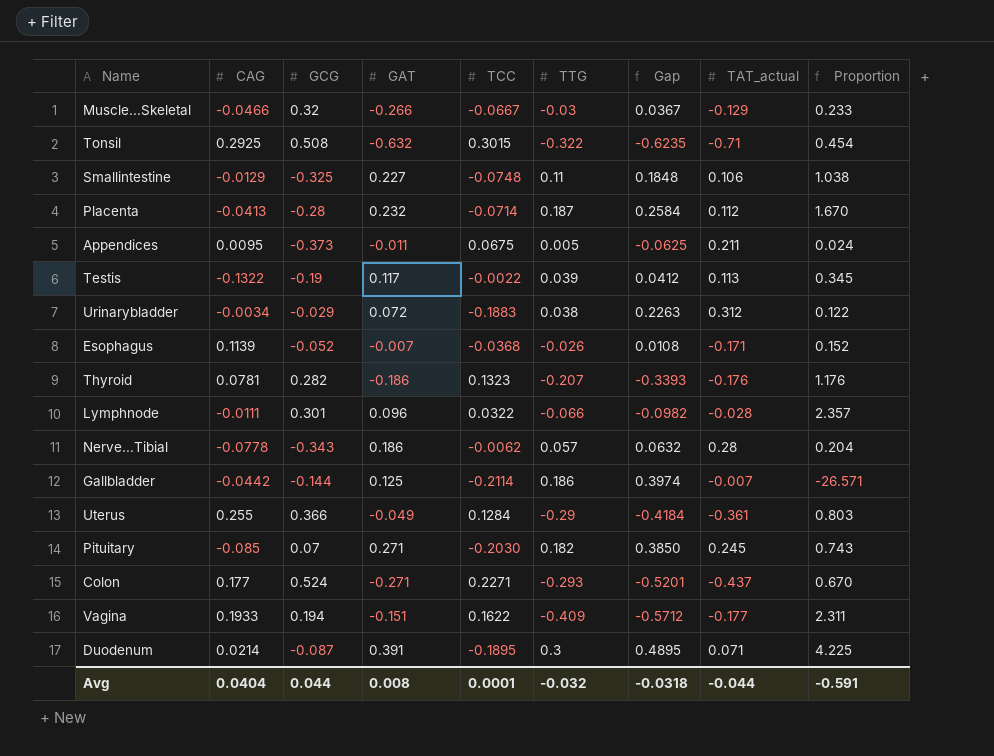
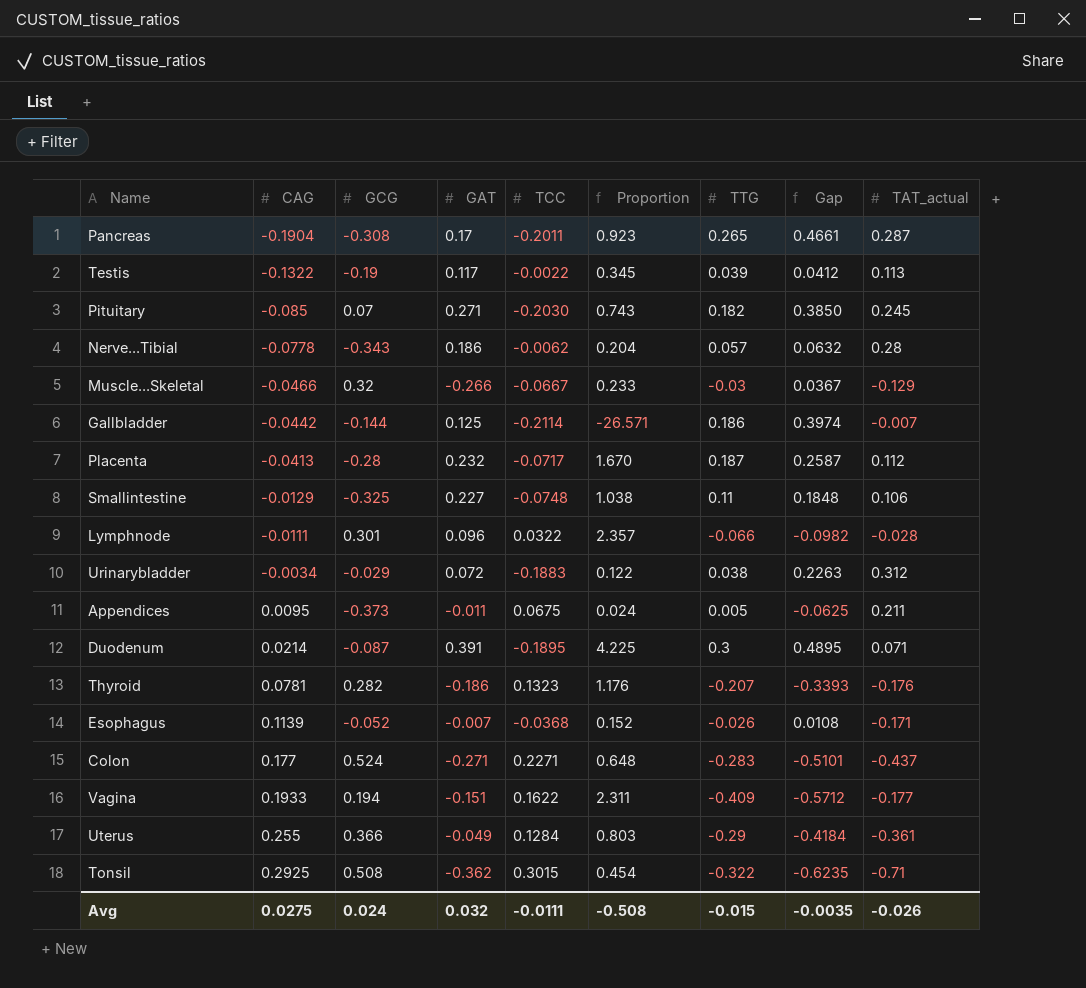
row order: none -> CAG ascending
column Proportion | position: 9 -> 6
row Pancreas: none -> -0.1904 | -0.308 | 0.17 | -0.2011 | 0.923 | 0.265 | 0.4661 | 0.287
Placenta | TCC: -0.0714 -> -0.0717
Placenta | Gap: 0.2584 -> 0.2587
Colon | Proportion: 0.670 -> 0.648
Colon | TTG: -0.293 -> -0.283
Colon | Gap: -0.5201 -> -0.5101
Tonsil | GAT: -0.632 -> -0.362
Avg | CAG: 0.0404 -> 0.0275
Avg | GCG: 0.044 -> 0.024
Avg | GAT: 0.008 -> 0.032
Avg | TCC: 0.0001 -> -0.0111
Avg | Proportion: -0.591 -> -0.508
Avg | TTG: -0.032 -> -0.015
Avg | Gap: -0.0318 -> -0.0035
Avg | TAT_actual: -0.044 -> -0.026

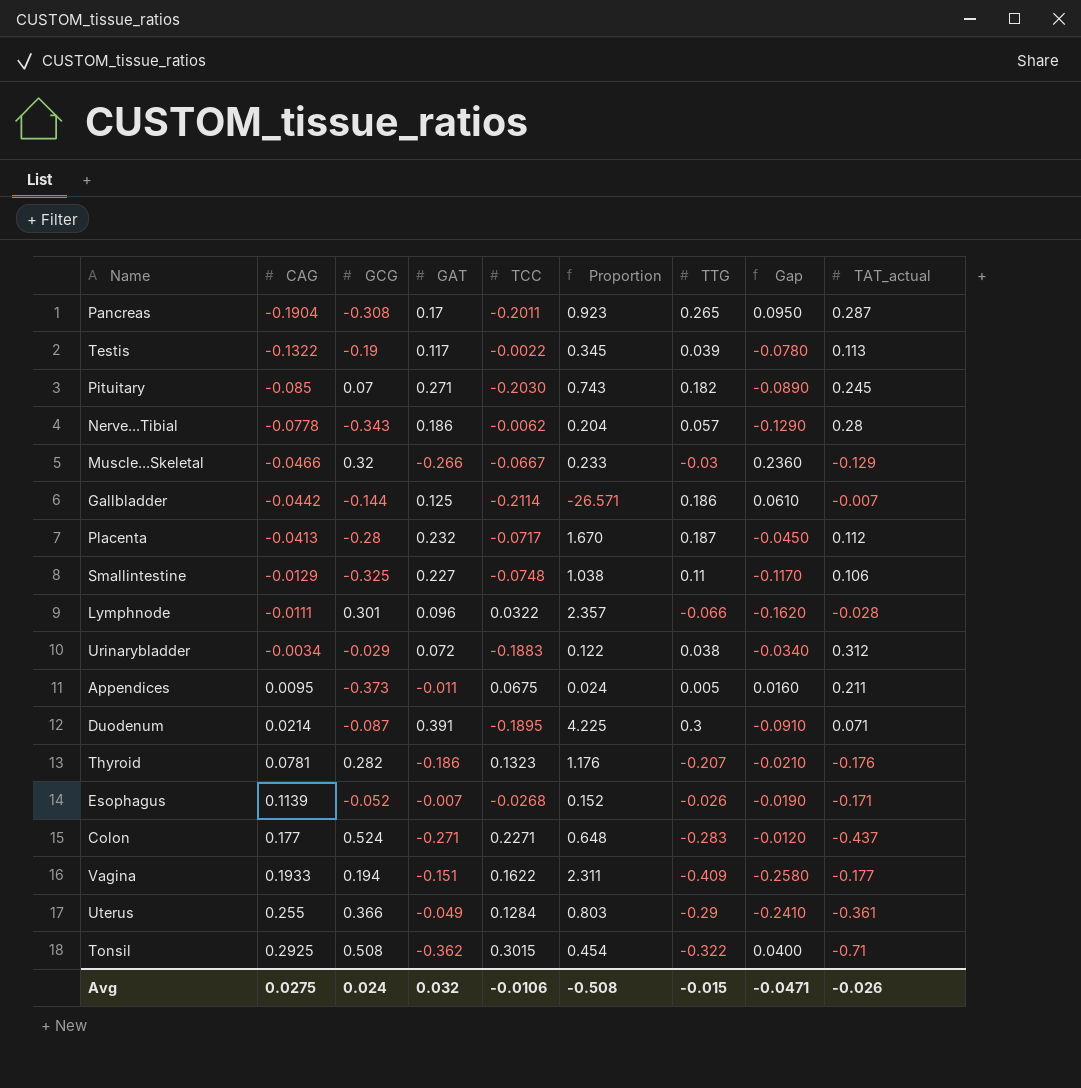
column Gap | formula: [TTG] - [TCC] -> [TTG] - [GAT]
Esophagus | TCC: -0.0368 -> -0.0268
Avg | TCC: -0.0111 -> -0.0106
Avg | Gap: -0.0035 -> -0.0471

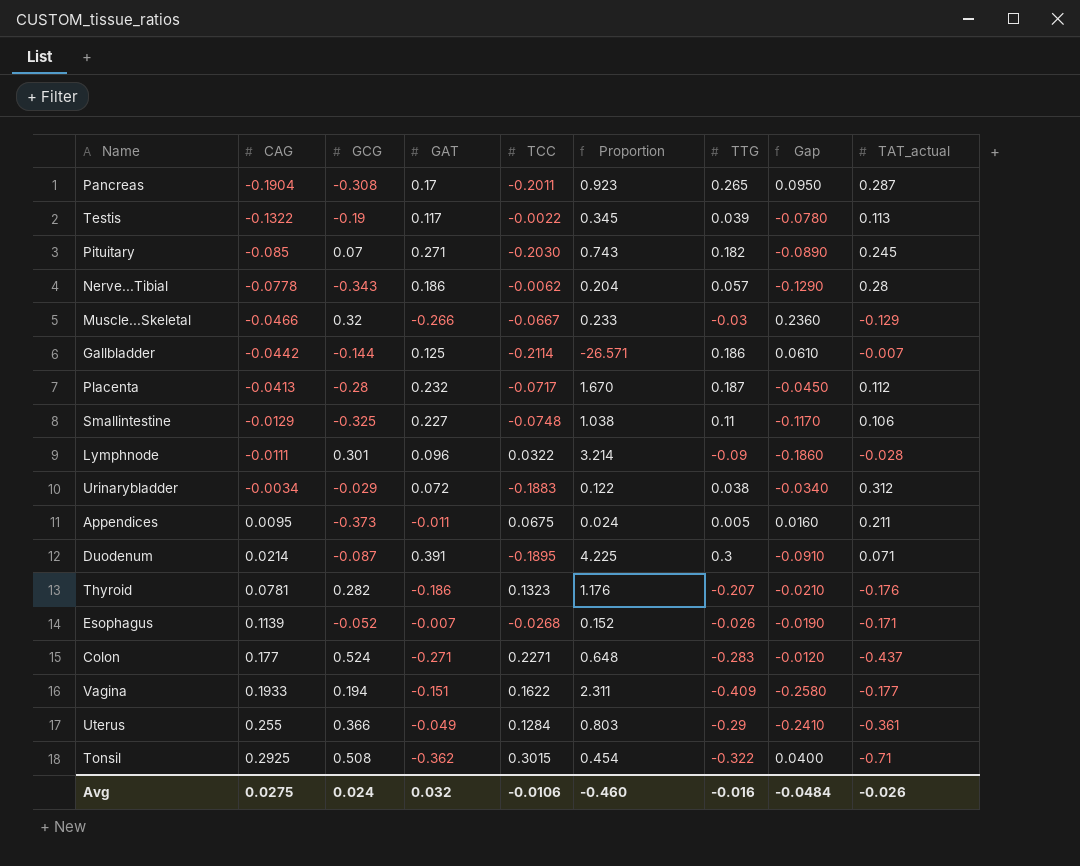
Lymphnode | Proportion: 2.357 -> 3.214
Lymphnode | TTG: -0.066 -> -0.09
Lymphnode | Gap: -0.1620 -> -0.1860
Avg | Proportion: -0.508 -> -0.460
Avg | TTG: -0.015 -> -0.016
Avg | Gap: -0.0471 -> -0.0484

